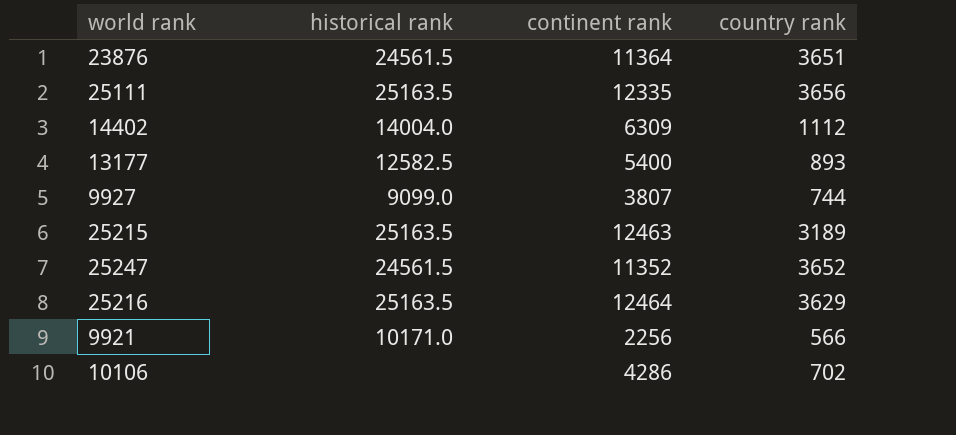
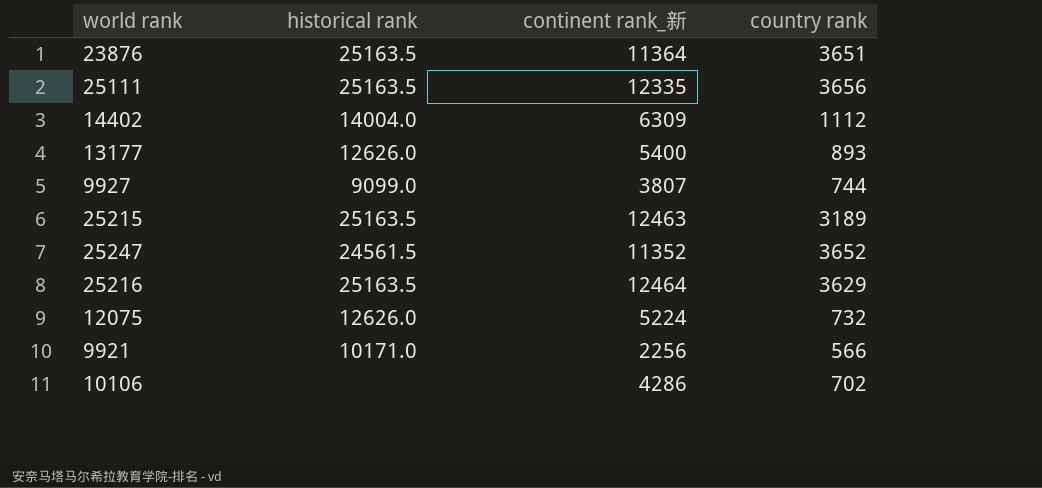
column name: continent rank -> continent rank_新
23876 | historical rank: 24561.5 -> 25163.5
13177 | historical rank: 12582.5 -> 12626.0
row 12075: none -> 12626.0 | 5224 | 732

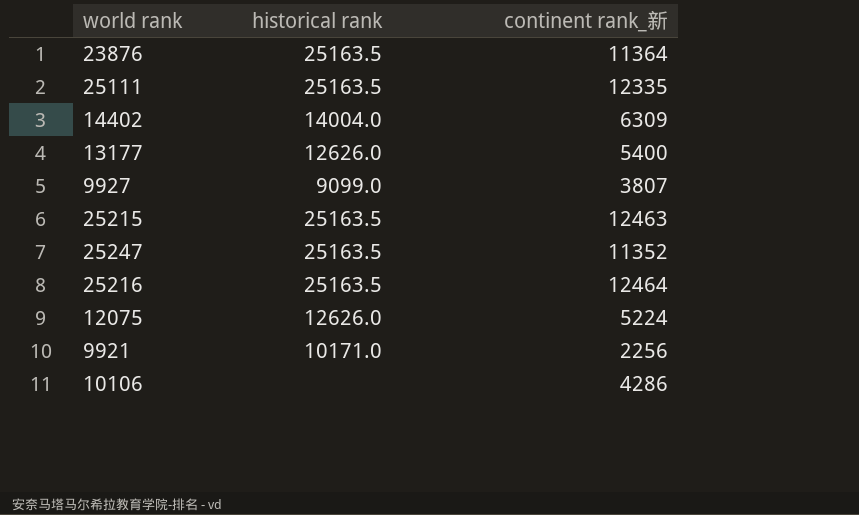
column country rank | position: 4 -> none
25247 | historical rank: 24561.5 -> 25163.5

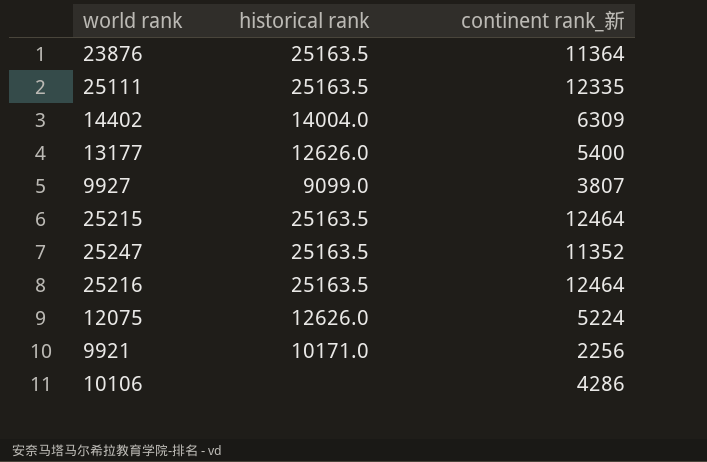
25215 | continent rank_新: 12463 -> 12464

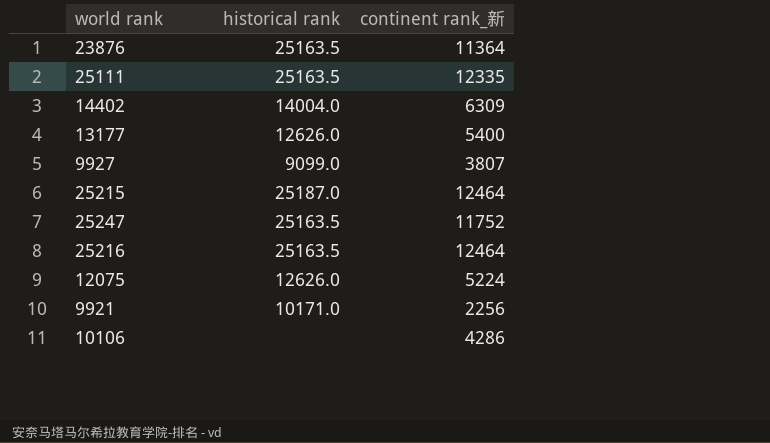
25215 | historical rank: 25163.5 -> 25187.0
25247 | continent rank_新: 11352 -> 11752

